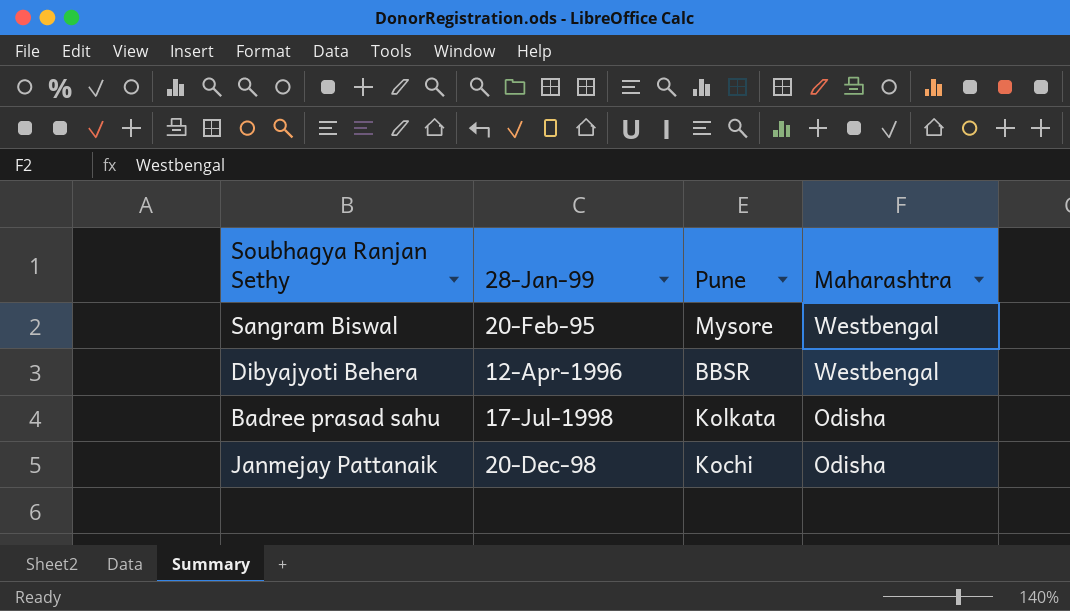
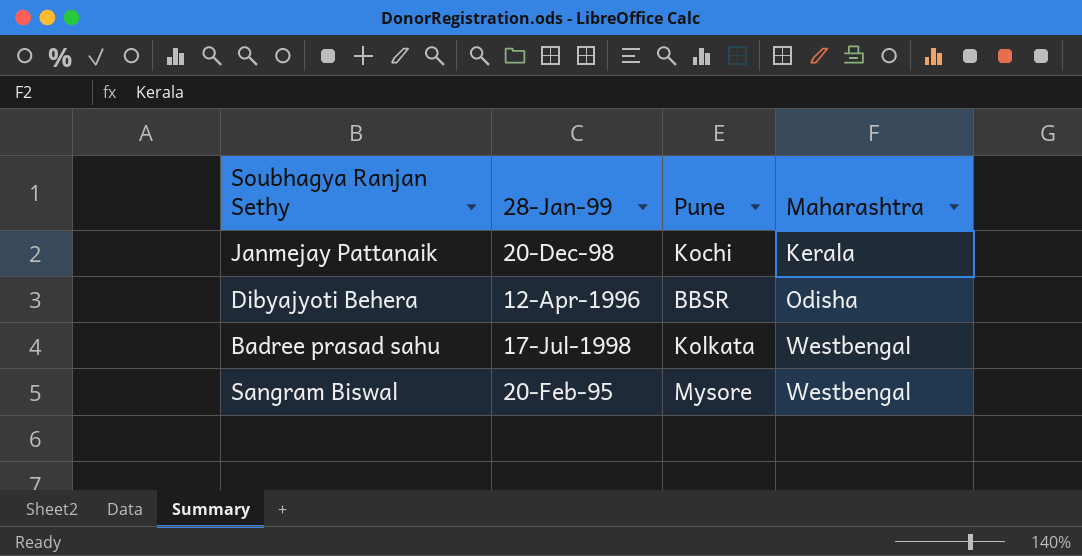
row order: 28-Jan-99 ascending -> Maharashtra ascending
Janmejay Pattanaik | Maharashtra: Odisha -> Kerala
Dibyajyoti Behera | Maharashtra: Westbengal -> Odisha
Badree prasad sahu | Maharashtra: Odisha -> Westbengal

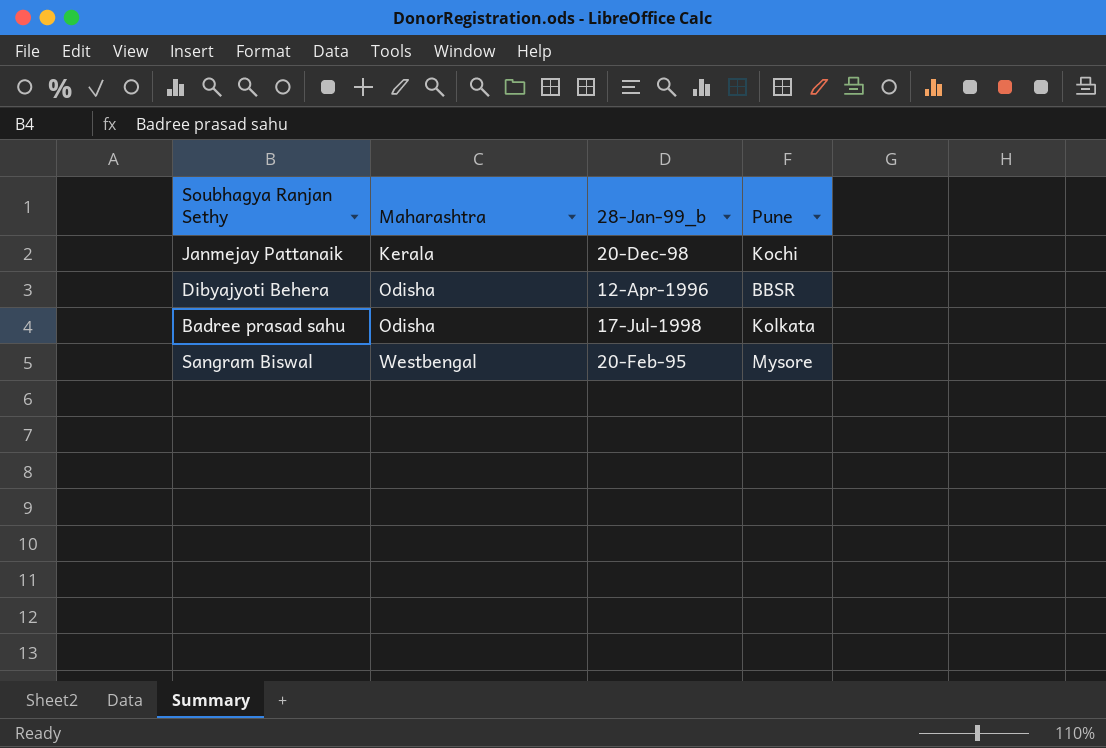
column Maharashtra | position: 4 -> 2
column name: 28-Jan-99 -> 28-Jan-99_b
Badree prasad sahu | Maharashtra: Westbengal -> Odisha

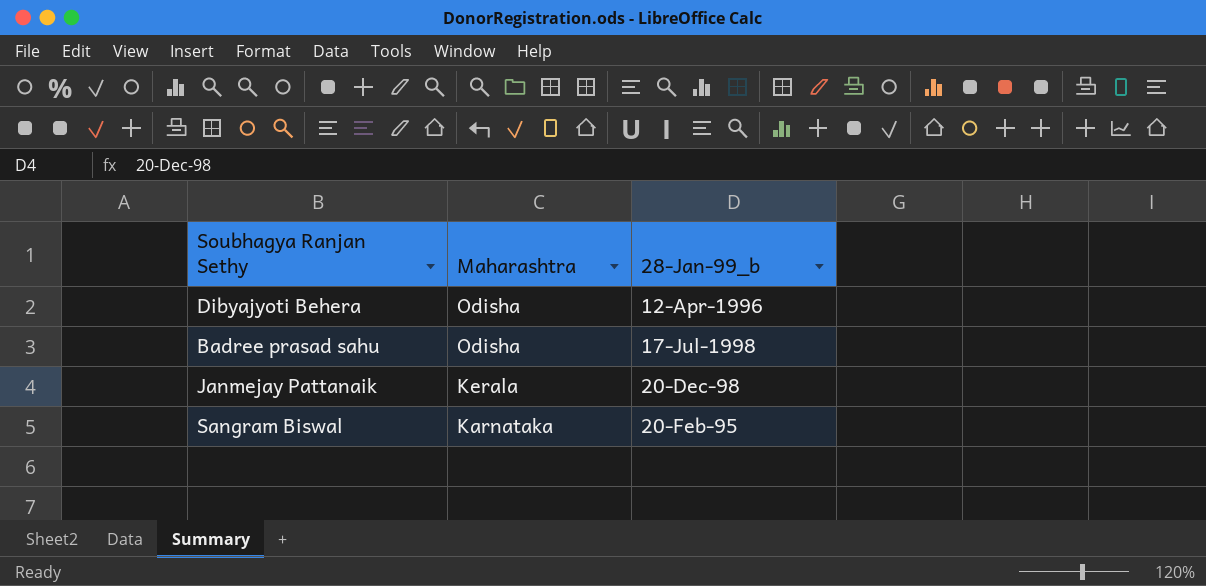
row order: Maharashtra ascending -> Maharashtra descending
column Pune | position: 4 -> none
Sangram Biswal | Maharashtra: Westbengal -> Karnataka

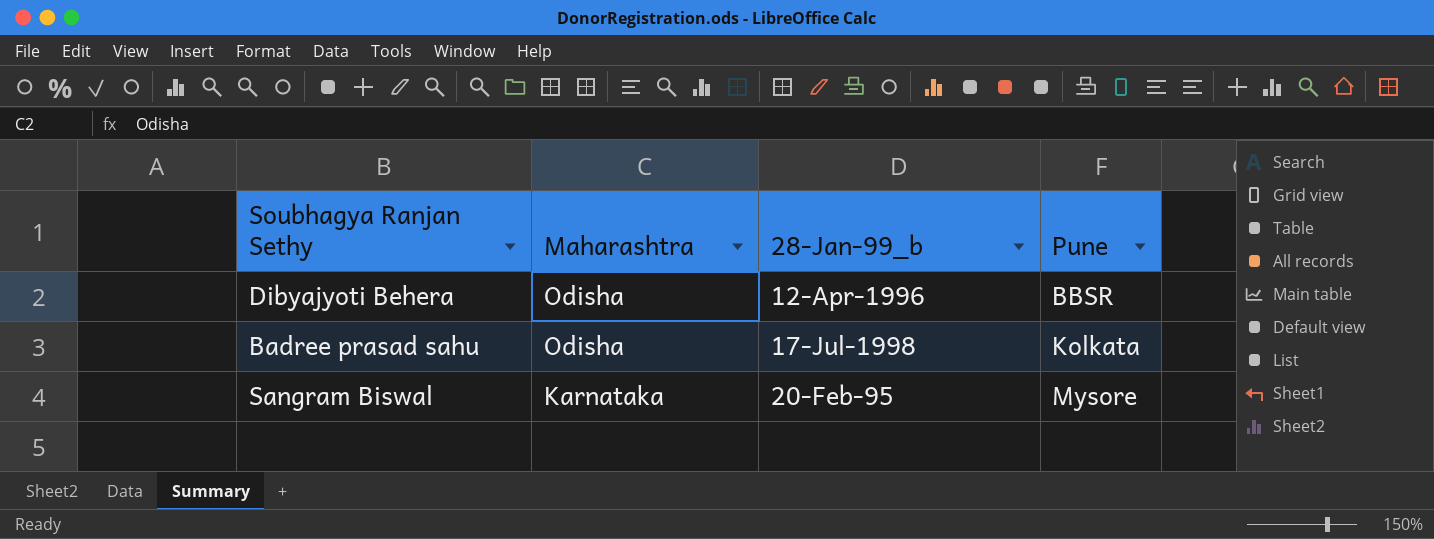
column Pune | position: none -> 4
row Janmejay Pattanaik: Kerala | 20-Dec-98 -> none

